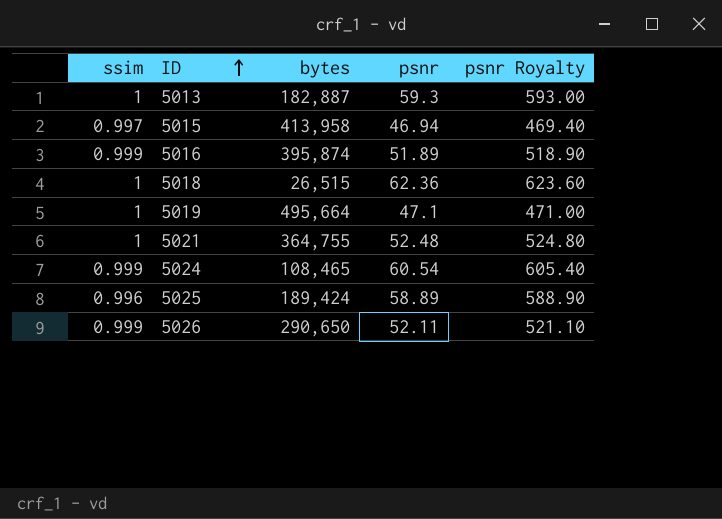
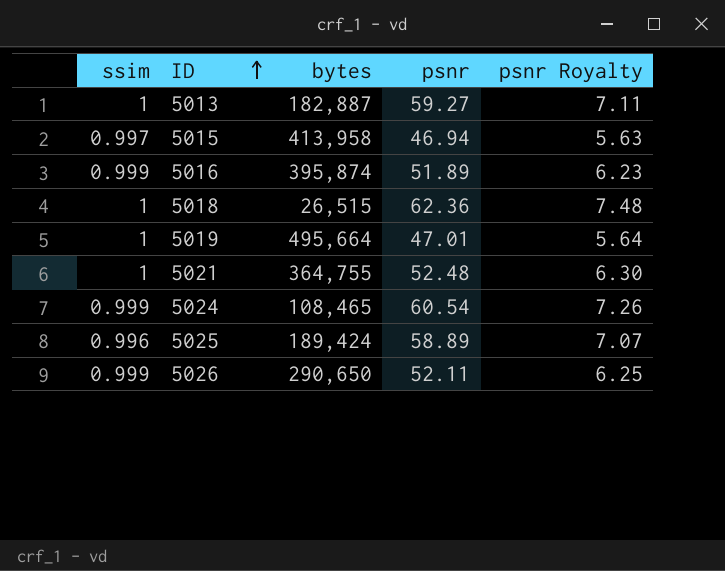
column psnr Royalty | formula: [psnr] * 10 -> [psnr] * 0.12
5013 | psnr: 59.3 -> 59.27
5019 | psnr: 47.1 -> 47.01

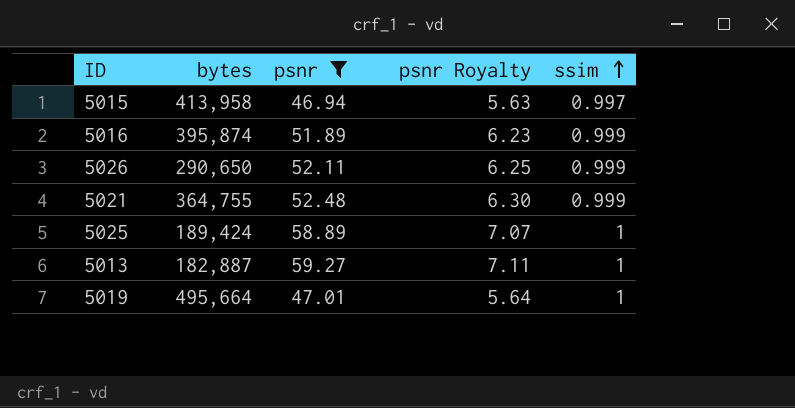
filter: none -> psnr <= 59.27
row order: ID ascending -> ssim ascending
column ssim | position: 1 -> 5
5021 | ssim: 1 -> 0.999
5025 | ssim: 0.996 -> 1

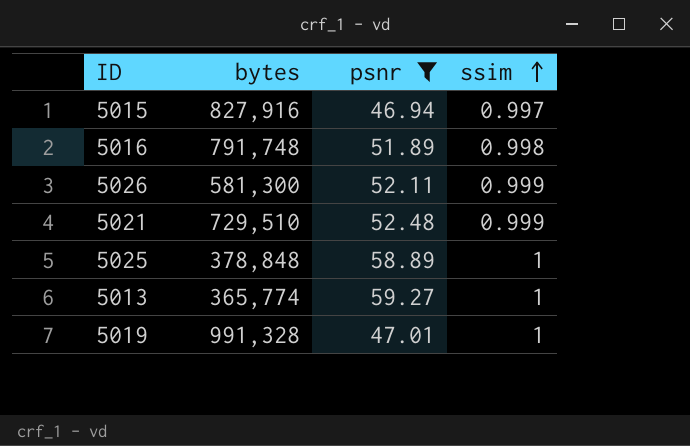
column psnr Royalty | formula: [psnr] * 0.12 -> none
5015 | bytes: 413,958 -> 827,916
5016 | bytes: 395,874 -> 791,748
5016 | ssim: 0.999 -> 0.998
5026 | bytes: 290,650 -> 581,300
5021 | bytes: 364,755 -> 729,510
5025 | bytes: 189,424 -> 378,848
5013 | bytes: 182,887 -> 365,774
5019 | bytes: 495,664 -> 991,328

